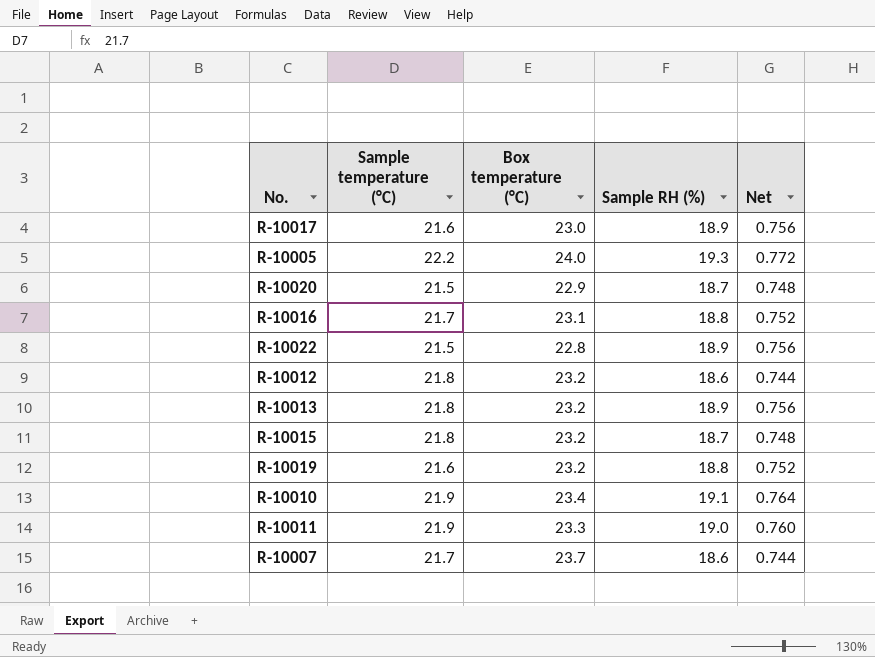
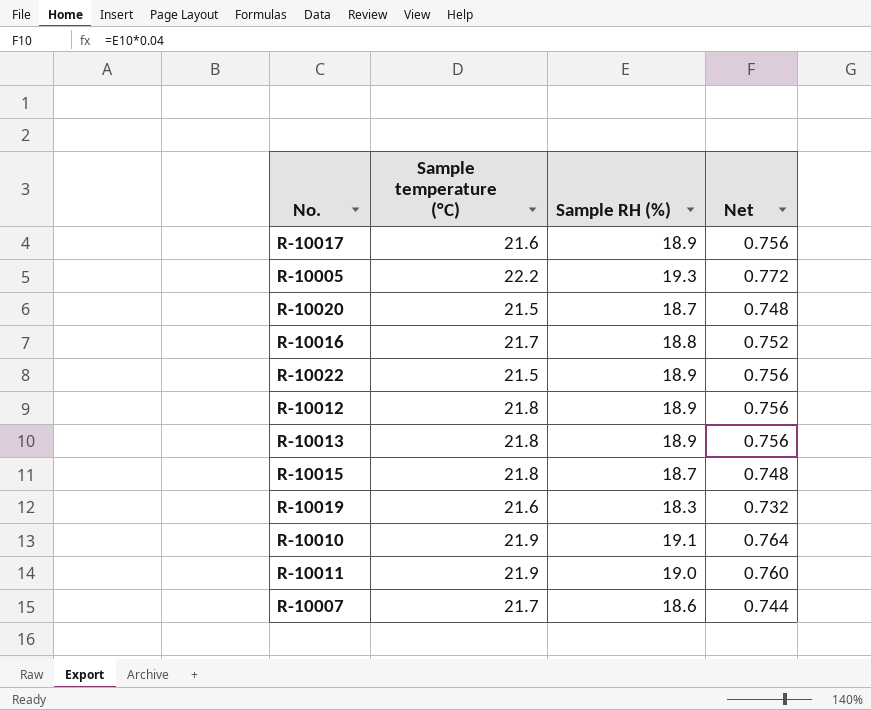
column Box temperature (°C) | position: 3 -> none
R-10012 | Sample RH (%): 18.6 -> 18.9
R-10012 | Net: 0.744 -> 0.756
R-10019 | Sample RH (%): 18.8 -> 18.3
R-10019 | Net: 0.752 -> 0.732

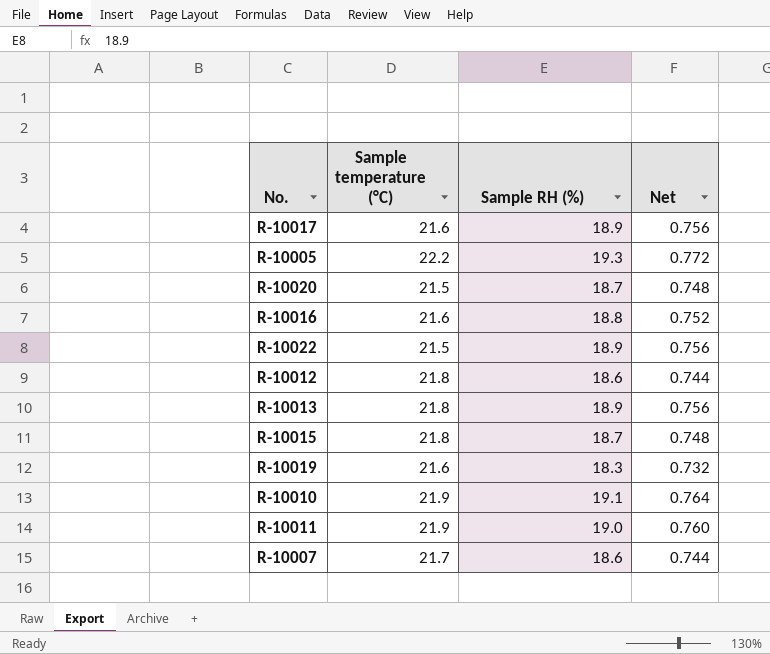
R-10016 | Sample temperature (°C): 21.7 -> 21.6
R-10012 | Sample RH (%): 18.9 -> 18.6
R-10012 | Net: 0.756 -> 0.744

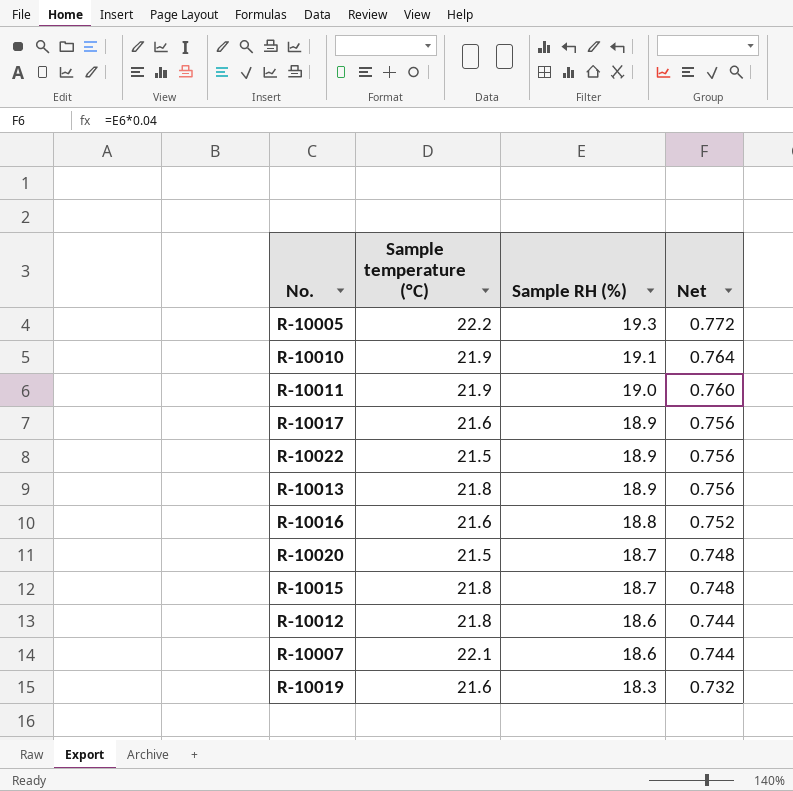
row order: none -> Sample RH (%) descending
R-10007 | Sample temperature (°C): 21.7 -> 22.1

